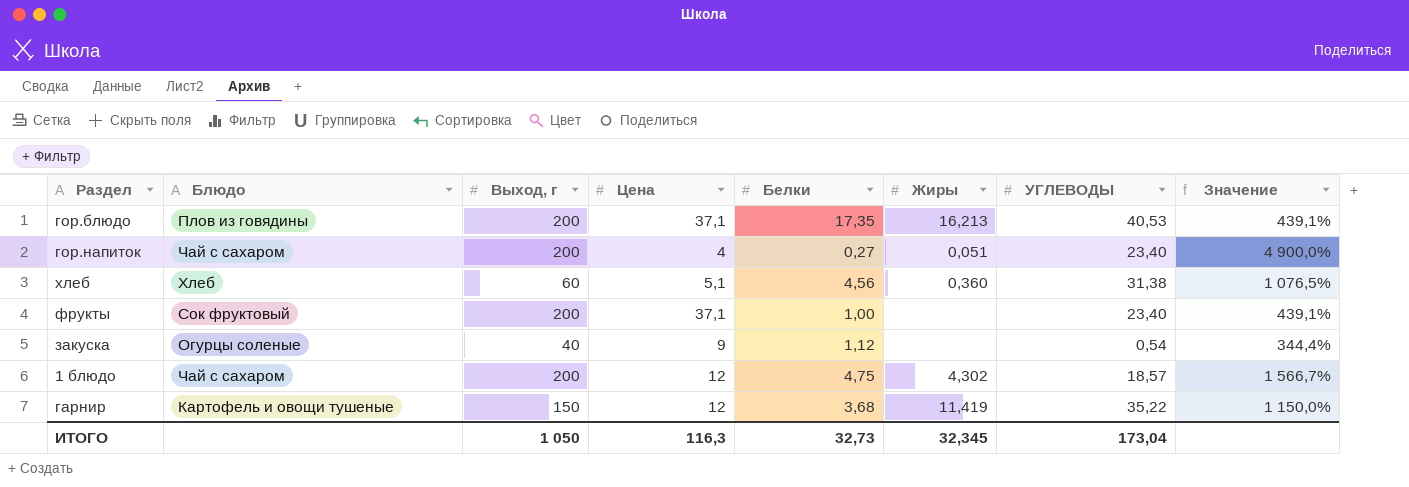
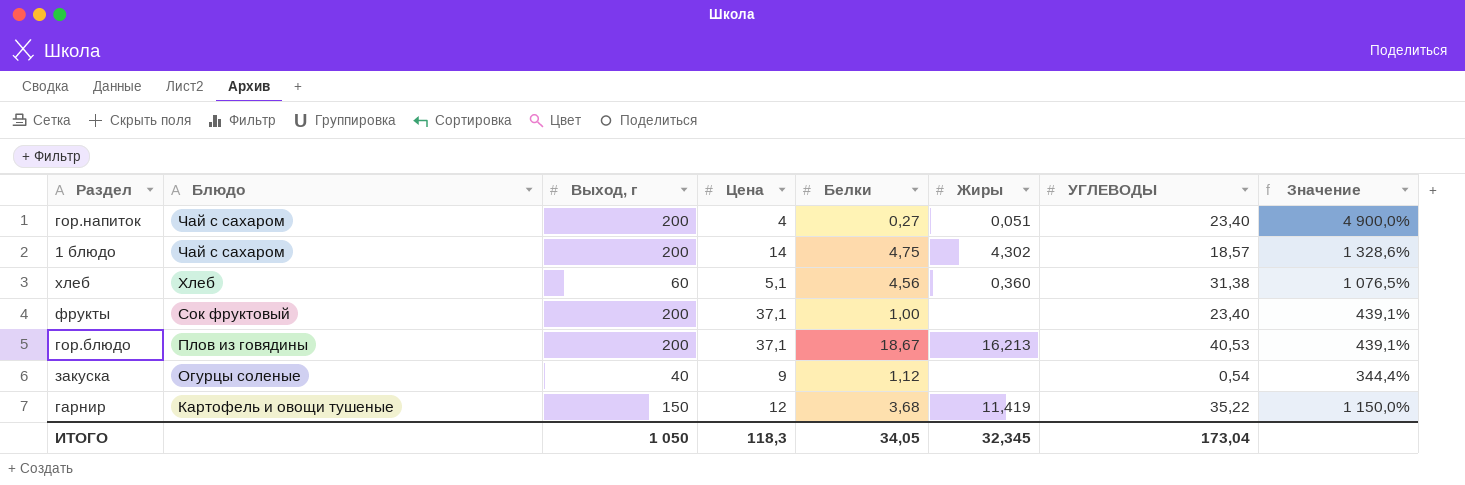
row order: none -> Блюдо descending
1 блюдо | Цена: 12 -> 14
1 блюдо | Значение: 1 566,7% -> 1 328,6%
гор.блюдо | Белки: 17,35 -> 18,67
ИТОГО | Цена: 116,3 -> 118,3
ИТОГО | Белки: 32,73 -> 34,05

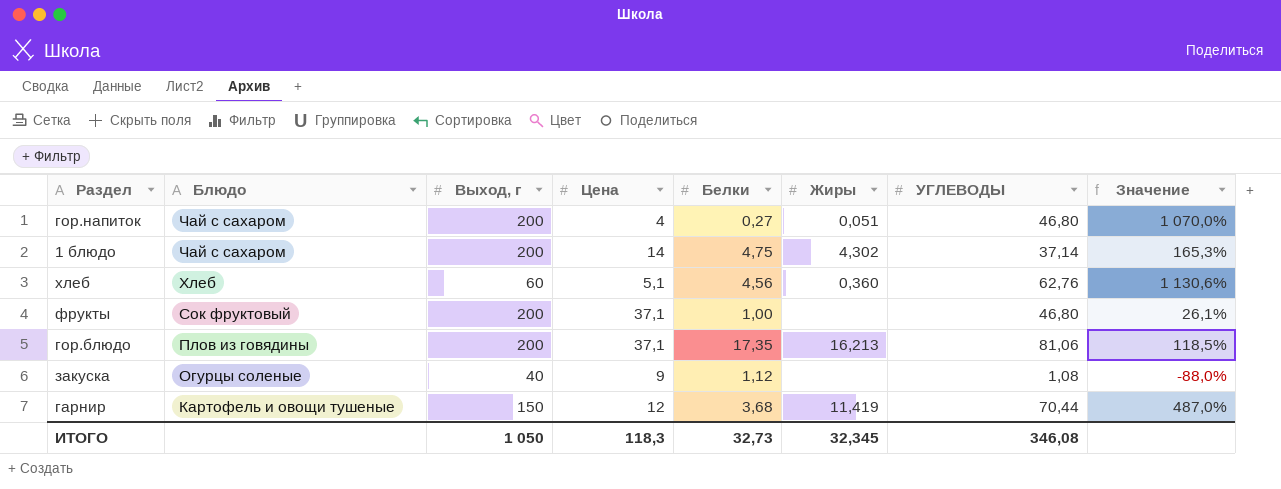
column Значение | formula: ([Выход, г] - [Цена]) / [Цена] -> ([УГЛЕВОДЫ] - [Цена]) / [Цена]
гор.напиток | УГЛЕВОДЫ: 23,40 -> 46,80
1 блюдо | УГЛЕВОДЫ: 18,57 -> 37,14
хлеб | УГЛЕВОДЫ: 31,38 -> 62,76
фрукты | УГЛЕВОДЫ: 23,40 -> 46,80
гор.блюдо | Белки: 18,67 -> 17,35
гор.блюдо | УГЛЕВОДЫ: 40,53 -> 81,06
закуска | УГЛЕВОДЫ: 0,54 -> 1,08
гарнир | УГЛЕВОДЫ: 35,22 -> 70,44
ИТОГО | Белки: 34,05 -> 32,73
ИТОГО | УГЛЕВОДЫ: 173,04 -> 346,08

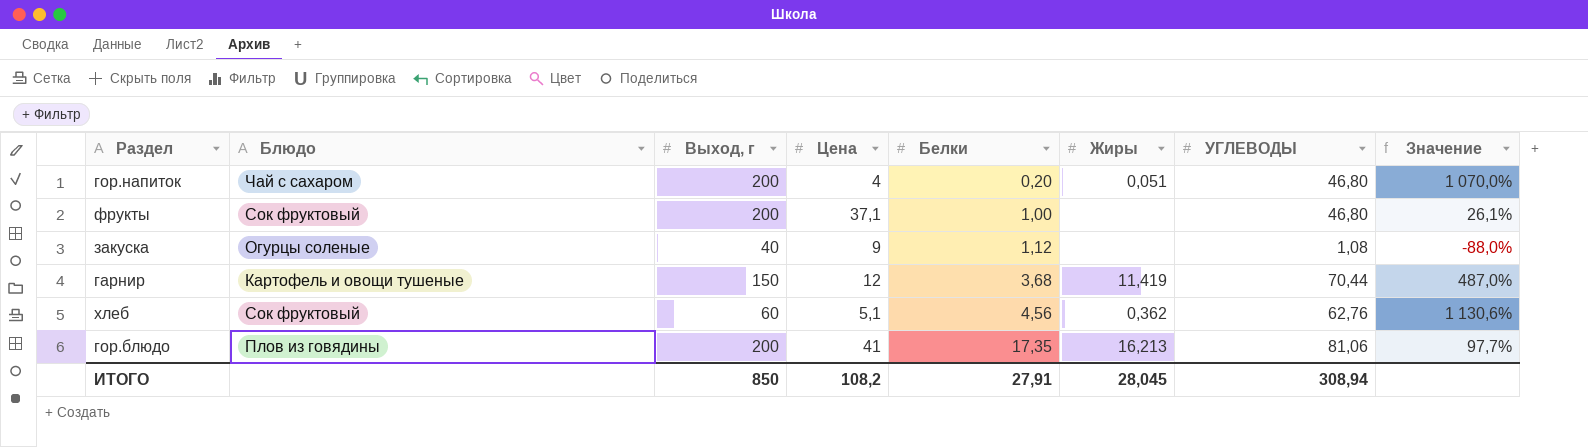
row order: Блюдо descending -> Белки ascending
row 1 блюдо: Чай с сахаром | 200 | 14 | 4,75 | 4,302 | 37,14 | 165,3% -> none
гор.напиток | Белки: 0,27 -> 0,20
хлеб | Блюдо: Хлеб -> Сок фруктовый
хлеб | Жиры: 0,360 -> 0,362
гор.блюдо | Цена: 37,1 -> 41
гор.блюдо | Значение: 118,5% -> 97,7%
ИТОГО | Выход, г: 1 050 -> 850
ИТОГО | Цена: 118,3 -> 108,2
ИТОГО | Белки: 32,73 -> 27,91
ИТОГО | Жиры: 32,345 -> 28,045
ИТОГО | УГЛЕВОДЫ: 346,08 -> 308,94

